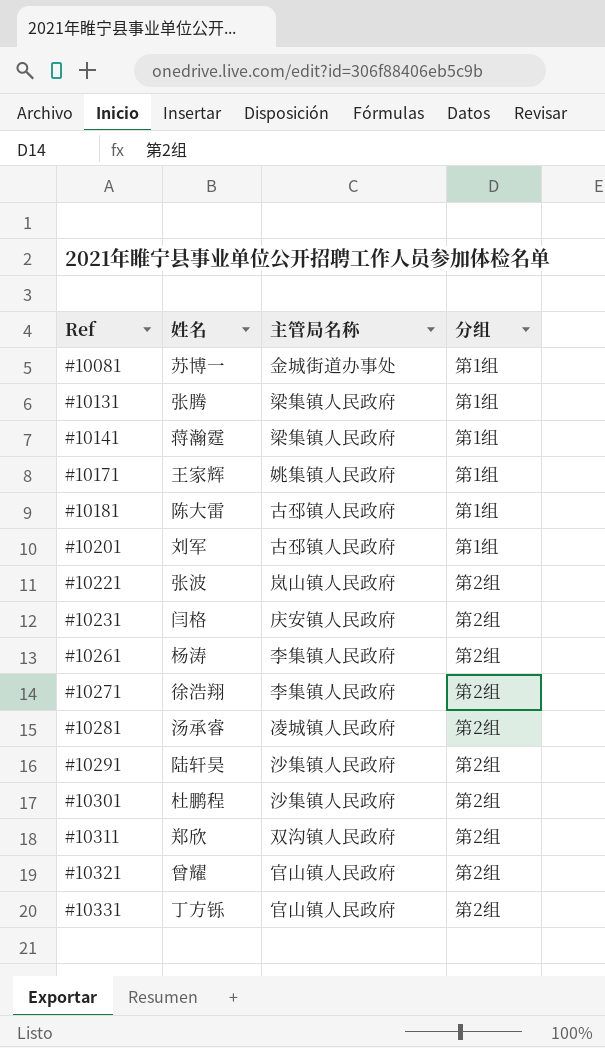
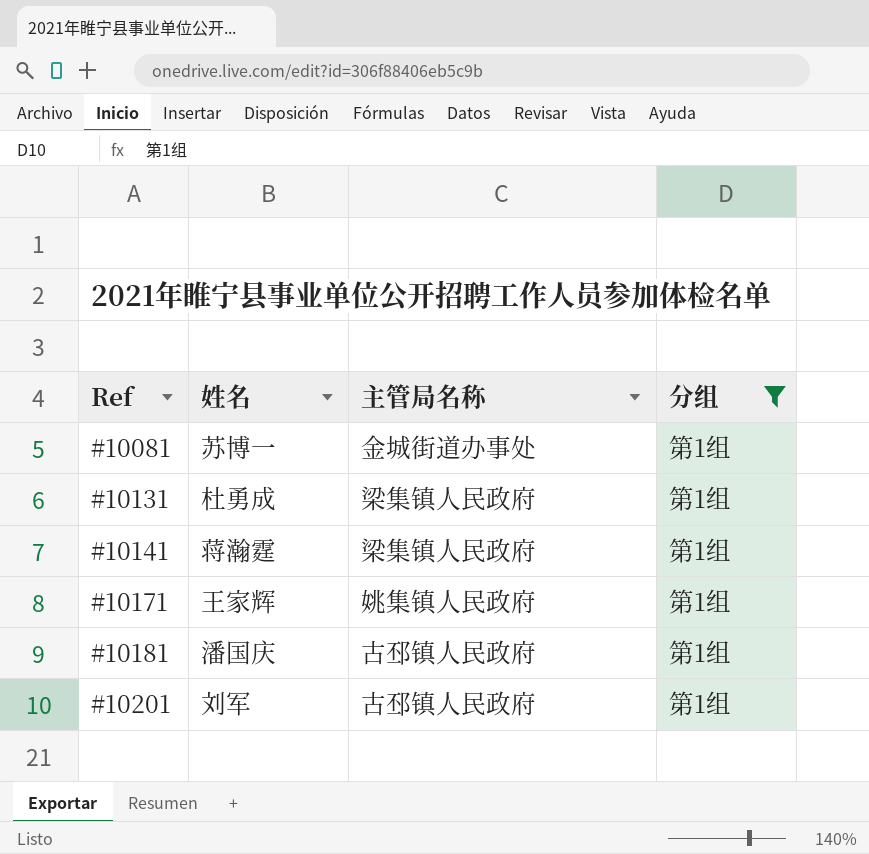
filter: none -> 分组 = 第1组
#10131 | 姓名: 张腾 -> 杜勇成
#10181 | 姓名: 陈大雷 -> 潘国庆

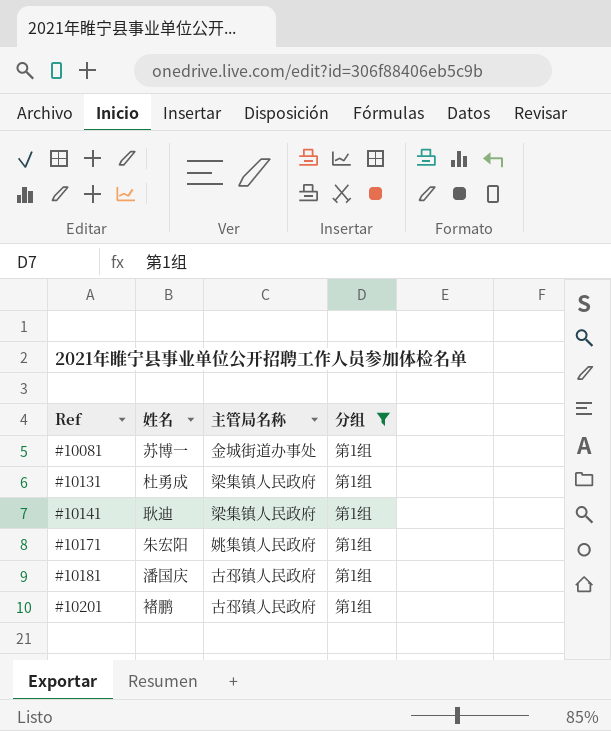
#10141 | 姓名: 蒋瀚霆 -> 耿迪
#10171 | 姓名: 王家辉 -> 朱宏阳
#10201 | 姓名: 刘军 -> 褚鹏

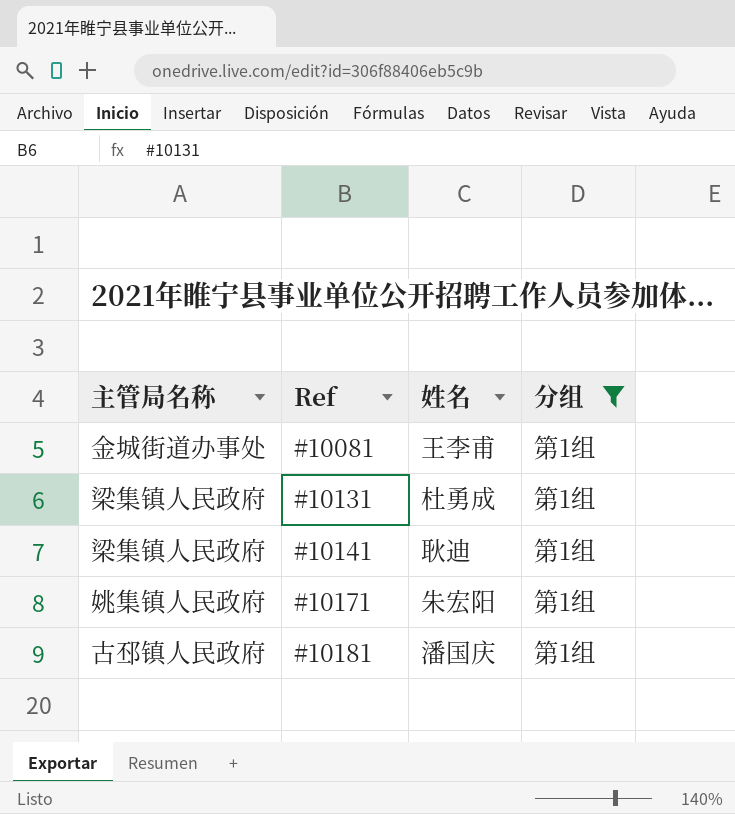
column 主管局名称 | position: 3 -> 1
row #10201: 褚鹏 | 古邳镇人民政府 | 第1组 -> none
#10081 | 姓名: 苏博一 -> 王李甫

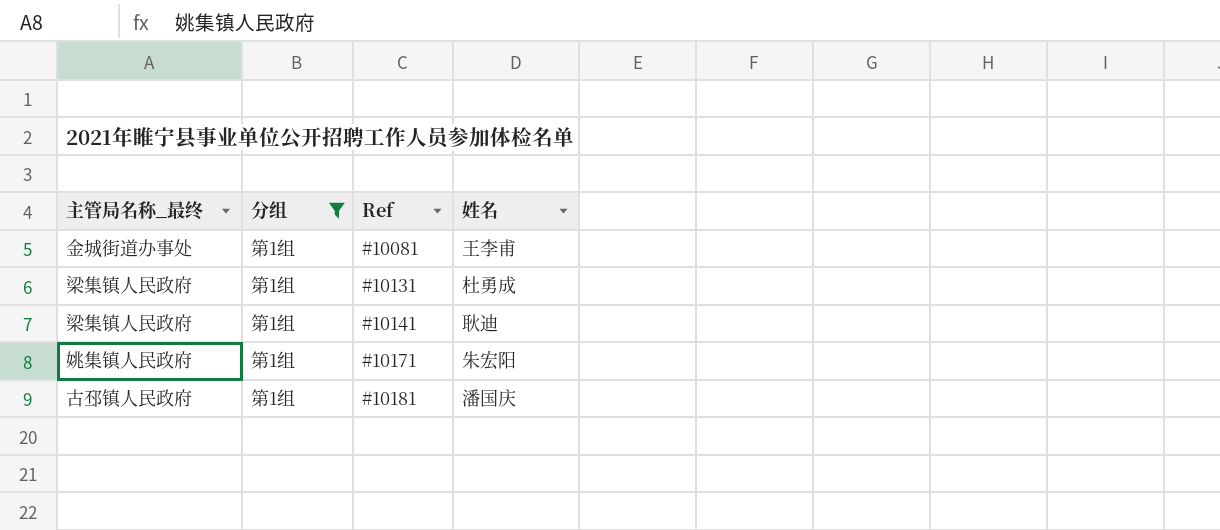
column name: 主管局名称 -> 主管局名称_最终
column 分组 | position: 4 -> 2

